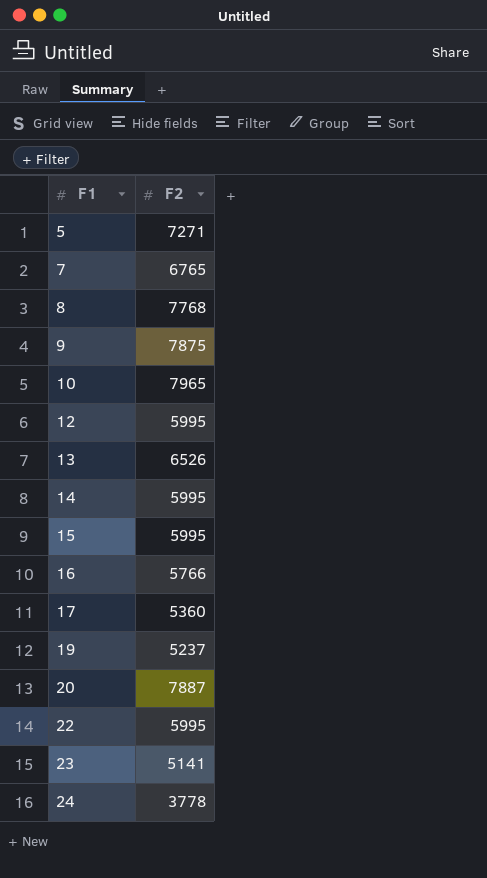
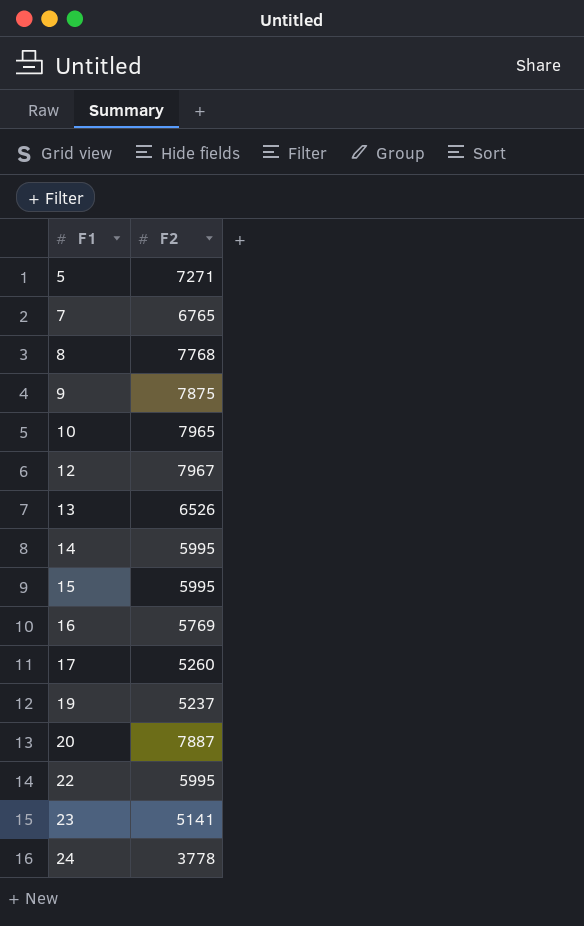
12 | F2: 5995 -> 7967
16 | F2: 5766 -> 5769
17 | F2: 5360 -> 5260

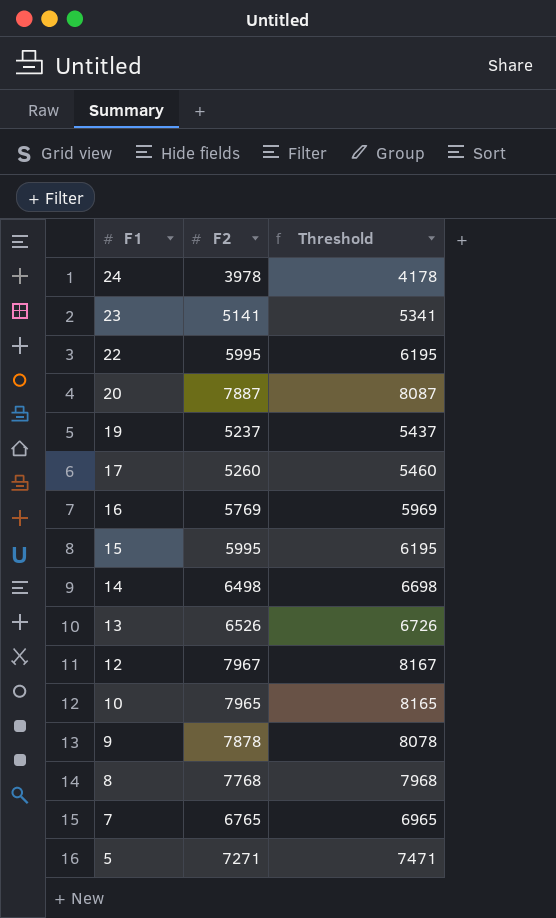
row order: F1 ascending -> F1 descending
column Threshold | formula: none -> [F2] + 200
24 | F2: 3778 -> 3978
14 | F2: 5995 -> 6498
9 | F2: 7875 -> 7878

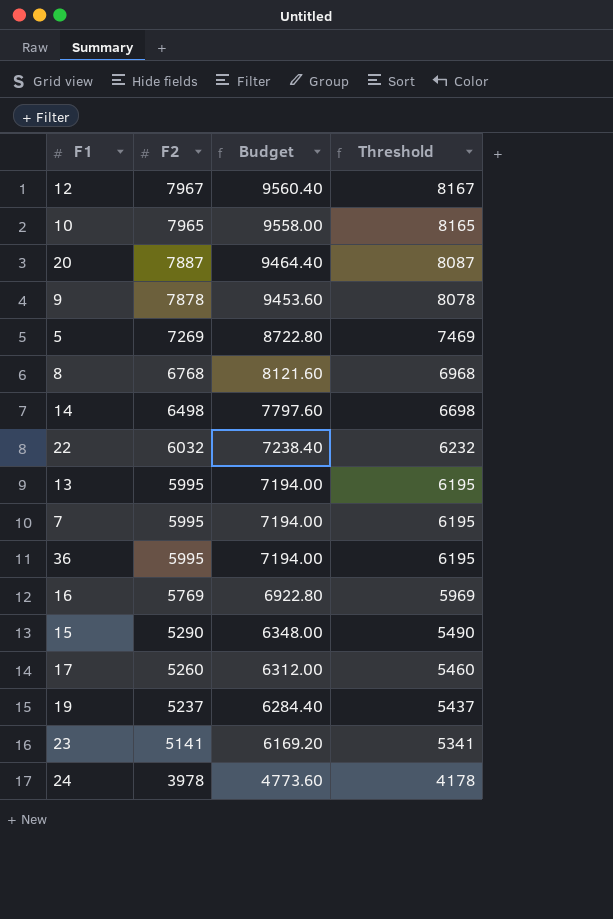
row order: F1 descending -> F2 descending
column Budget | formula: none -> [F2] * 1.2
5 | F2: 7271 -> 7269
5 | Threshold: 7471 -> 7469
8 | F2: 7768 -> 6768
8 | Threshold: 7968 -> 6968
22 | F2: 5995 -> 6032
22 | Threshold: 6195 -> 6232
13 | F2: 6526 -> 5995
13 | Threshold: 6726 -> 6195
7 | F2: 6765 -> 5995
7 | Threshold: 6965 -> 6195
row 36: none -> 5995 | 7194.00 | 6195
15 | F2: 5995 -> 5290
15 | Threshold: 6195 -> 5490

